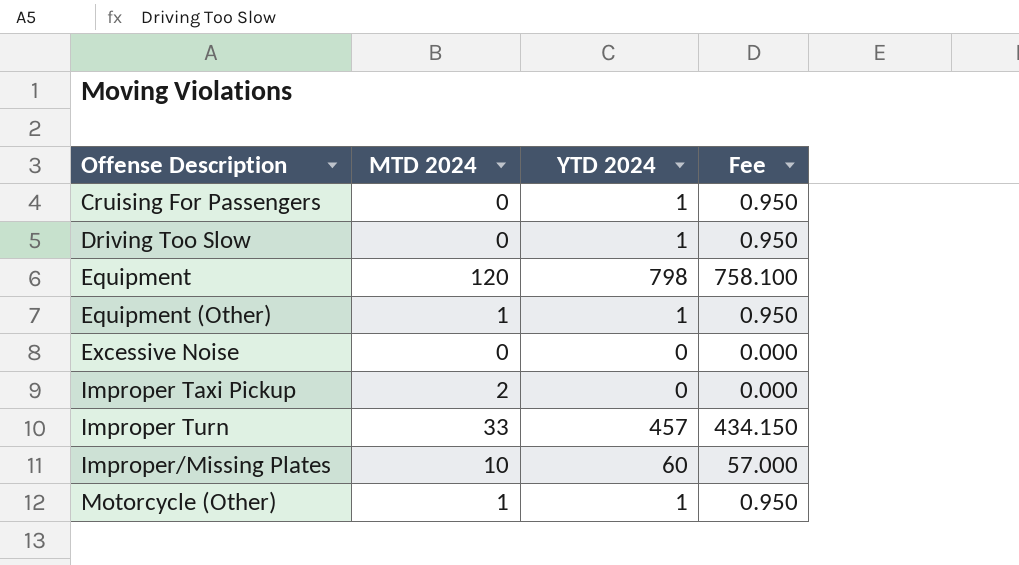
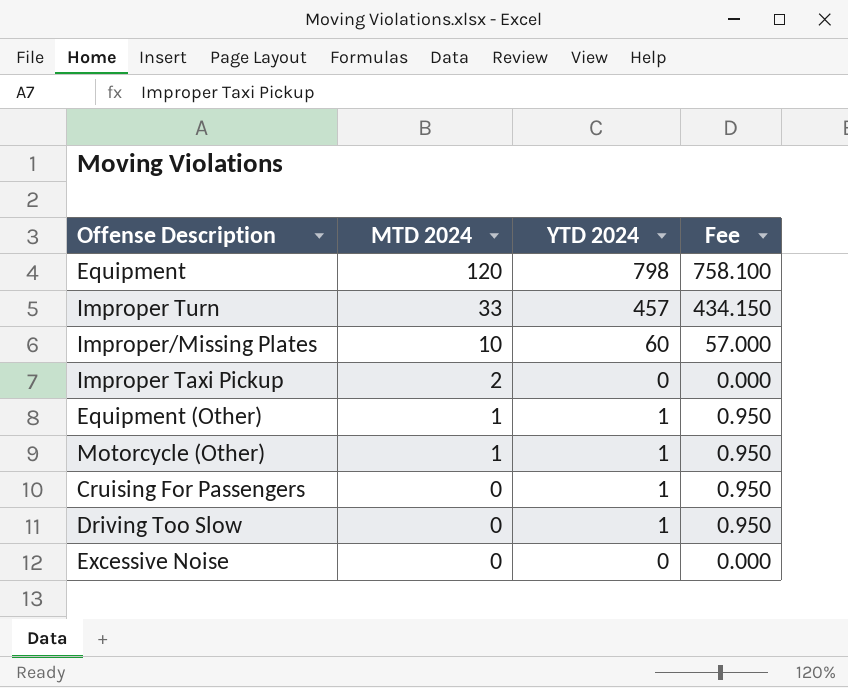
row order: Offense Description ascending -> MTD 2024 descending

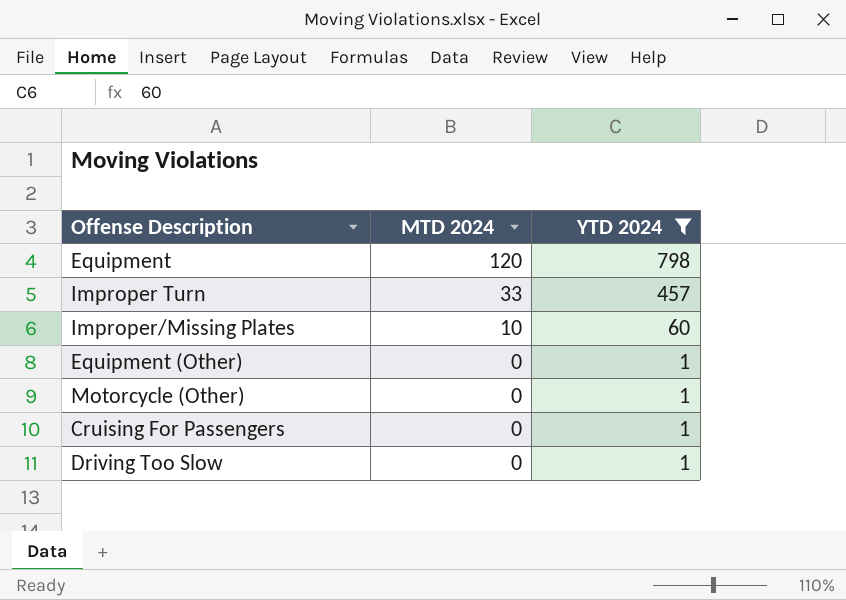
filter: none -> YTD 2024 != 0
column Fee | formula: [YTD 2024] * 0.95 -> none
Equipment (Other) | MTD 2024: 1 -> 0
Motorcycle (Other) | MTD 2024: 1 -> 0

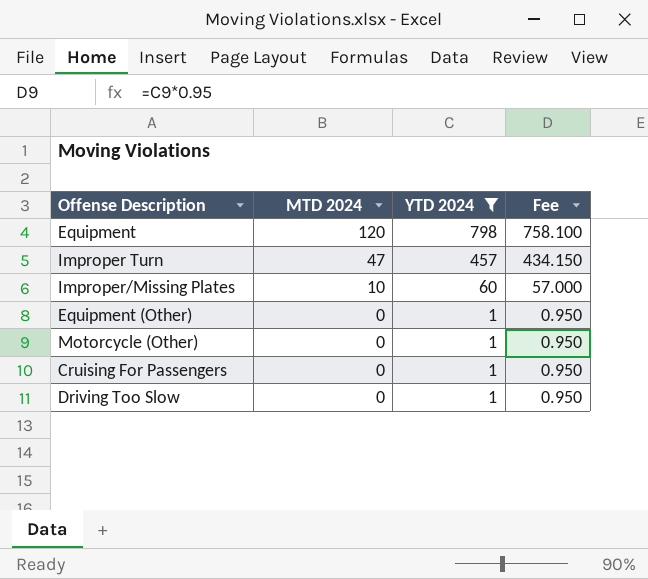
column Fee | formula: none -> [YTD 2024] * 0.95
Improper Turn | MTD 2024: 33 -> 47

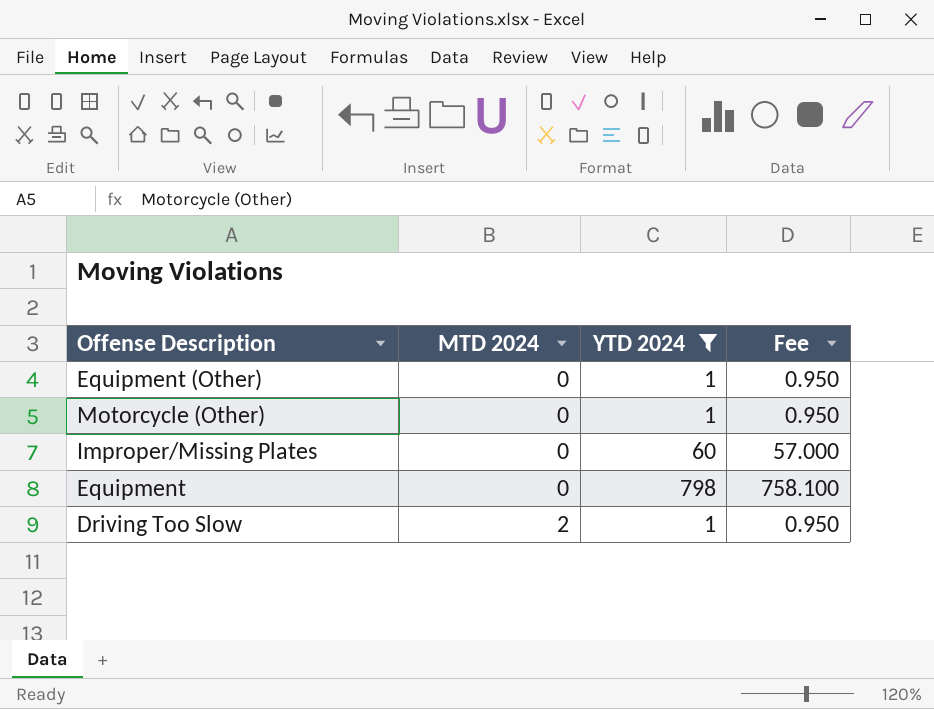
row order: MTD 2024 descending -> MTD 2024 ascending
row Improper Turn: 47 | 457 | 434.150 -> none
row Cruising For Passengers: 0 | 1 | 0.950 -> none
Improper/Missing Plates | MTD 2024: 10 -> 0
Equipment | MTD 2024: 120 -> 0
Driving Too Slow | MTD 2024: 0 -> 2

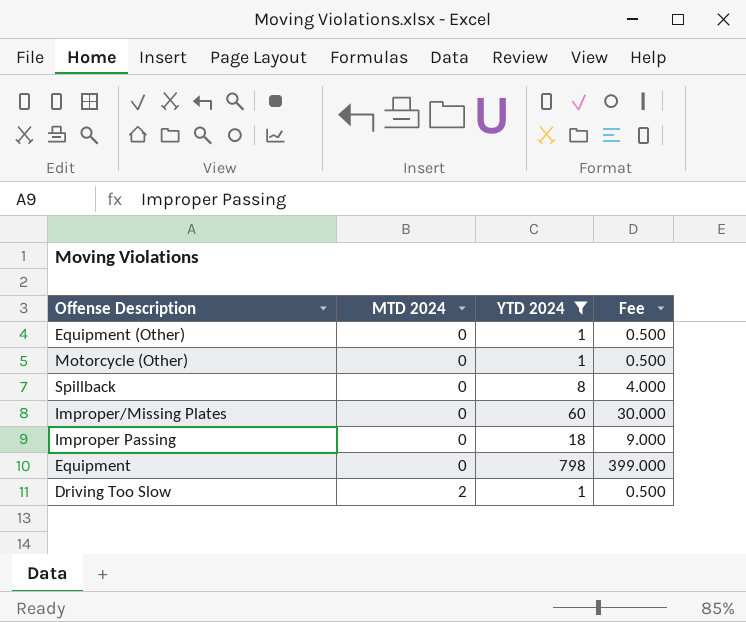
column Fee | formula: [YTD 2024] * 0.95 -> [YTD 2024] * 0.5
row Spillback: none -> 0 | 8 | 4.000
row Improper Passing: none -> 0 | 18 | 9.000

